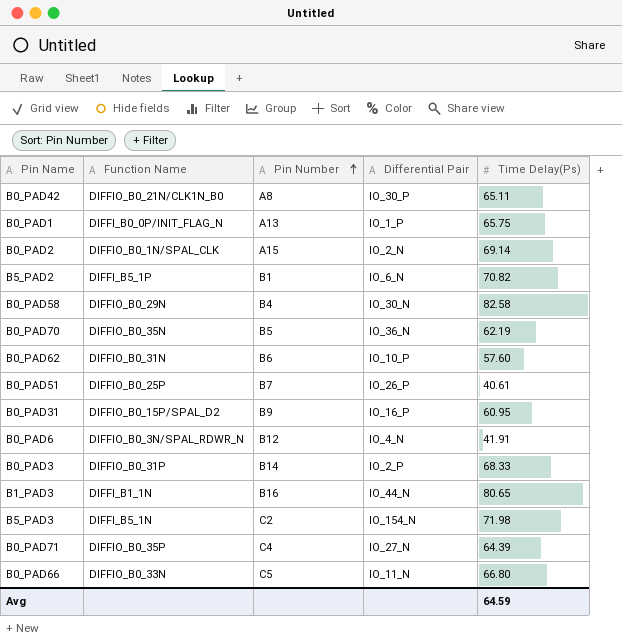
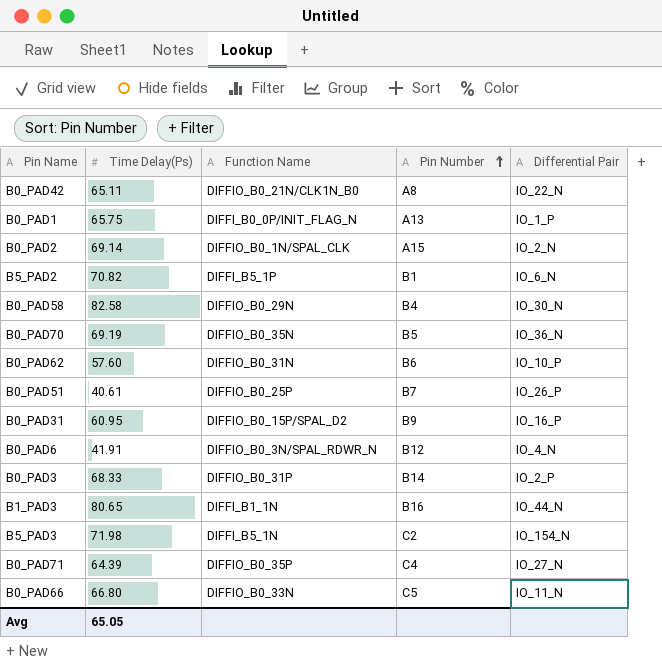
column Time Delay(Ps) | position: 5 -> 2
B0_PAD42 | Differential Pair: IO_30_P -> IO_22_N
B0_PAD70 | Time Delay(Ps): 62.19 -> 69.19
Avg | Time Delay(Ps): 64.59 -> 65.05

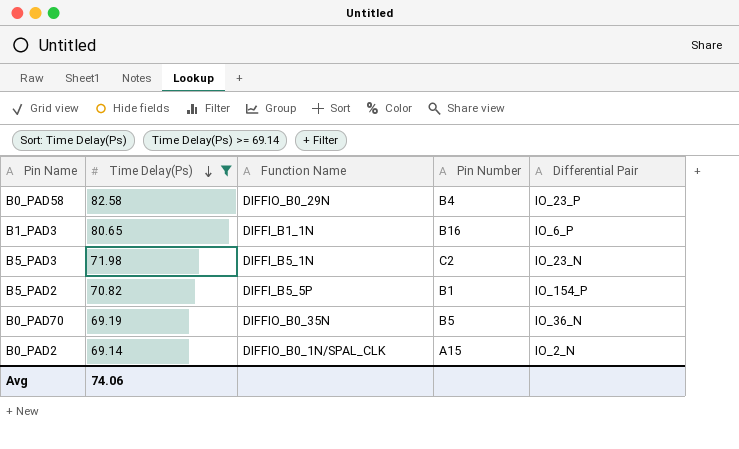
filter: none -> Time Delay(Ps) >= 69.14
row order: Pin Number ascending -> Time Delay(Ps) descending
B0_PAD58 | Differential Pair: IO_30_N -> IO_23_P
B1_PAD3 | Differential Pair: IO_44_N -> IO_6_P
B5_PAD3 | Differential Pair: IO_154_N -> IO_23_N
B5_PAD2 | Function Name: DIFFI_B5_1P -> DIFFI_B5_5P
B5_PAD2 | Differential Pair: IO_6_N -> IO_154_P
Avg | Time Delay(Ps): 65.05 -> 74.06

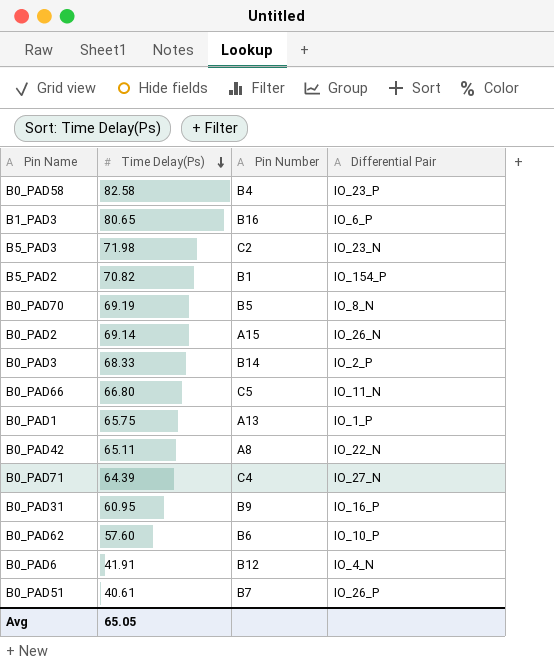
filter: Time Delay(Ps) >= 69.14 -> none
column Function Name | position: 3 -> none
B0_PAD70 | Differential Pair: IO_36_N -> IO_8_N
B0_PAD2 | Differential Pair: IO_2_N -> IO_26_N
Avg | Time Delay(Ps): 74.06 -> 65.05

